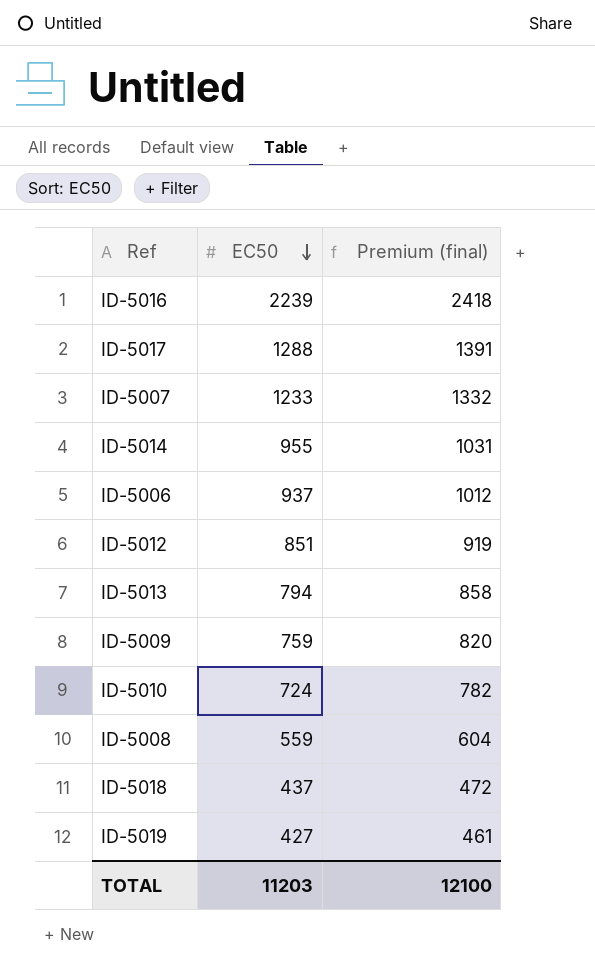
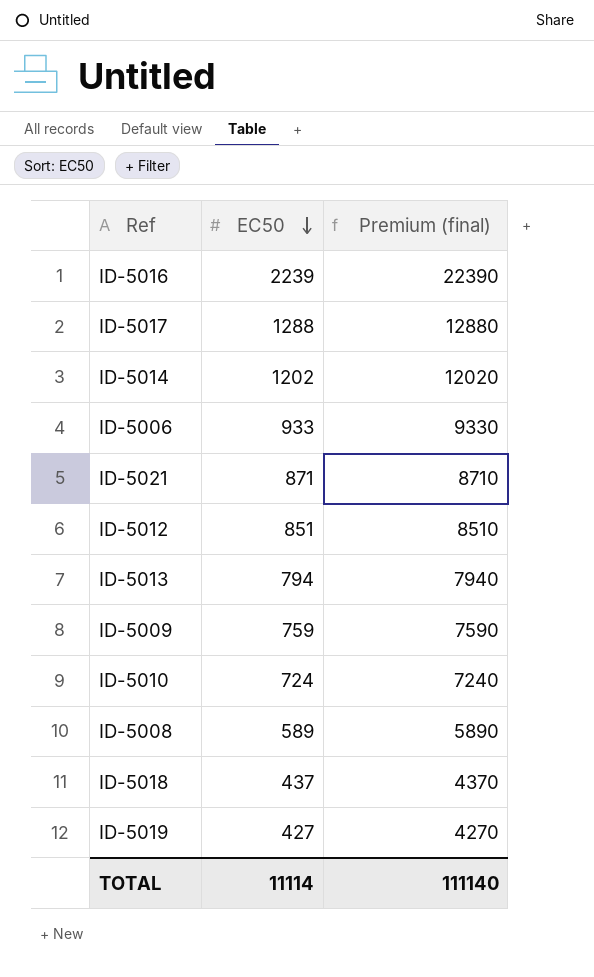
column Premium (final) | formula: [EC50] * 1.08 -> [EC50] * 10
row ID-5007: 1233 | 1332 -> none
ID-5014 | EC50: 955 -> 1202
ID-5006 | EC50: 937 -> 933
row ID-5021: none -> 871 | 8710
ID-5008 | EC50: 559 -> 589
TOTAL | EC50: 11203 -> 11114
TOTAL | Premium (final): 12100 -> 111140

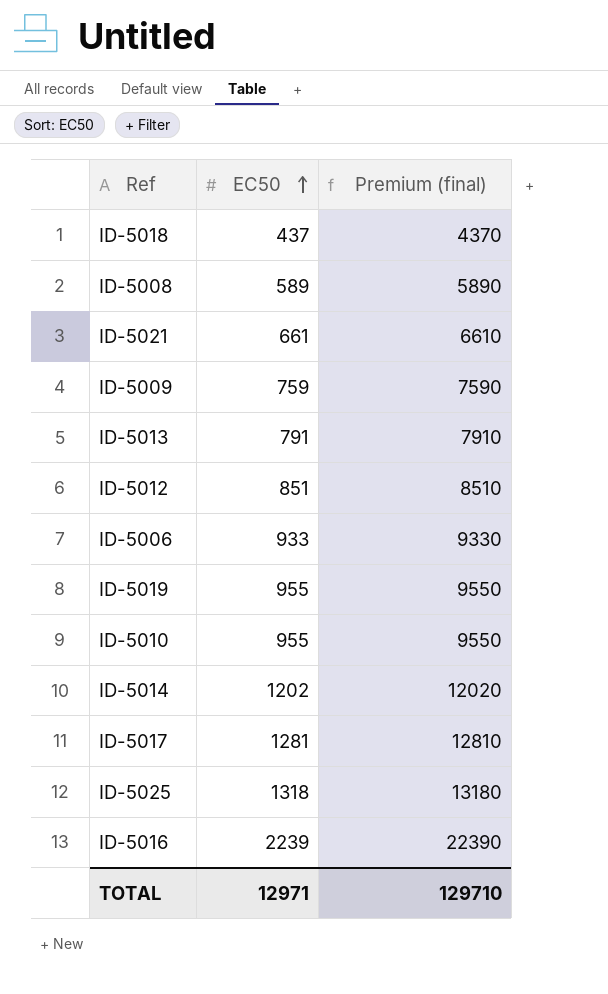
row order: EC50 descending -> EC50 ascending
ID-5021 | EC50: 871 -> 661
ID-5021 | Premium (final): 8710 -> 6610
ID-5013 | EC50: 794 -> 791
ID-5013 | Premium (final): 7940 -> 7910
ID-5019 | EC50: 427 -> 955
ID-5019 | Premium (final): 4270 -> 9550
ID-5010 | EC50: 724 -> 955
ID-5010 | Premium (final): 7240 -> 9550
ID-5017 | EC50: 1288 -> 1281
ID-5017 | Premium (final): 12880 -> 12810
row ID-5025: none -> 1318 | 13180
TOTAL | EC50: 11114 -> 12971
TOTAL | Premium (final): 111140 -> 129710

